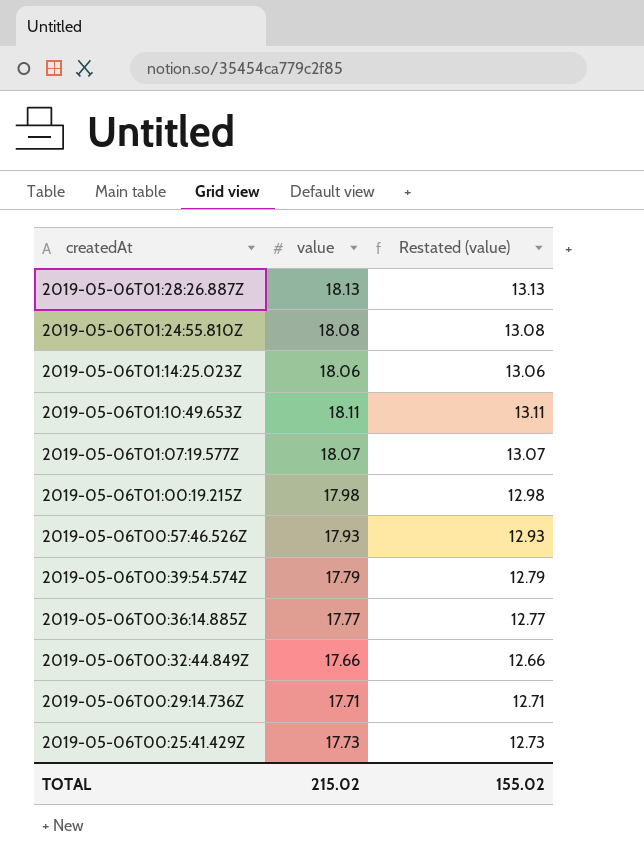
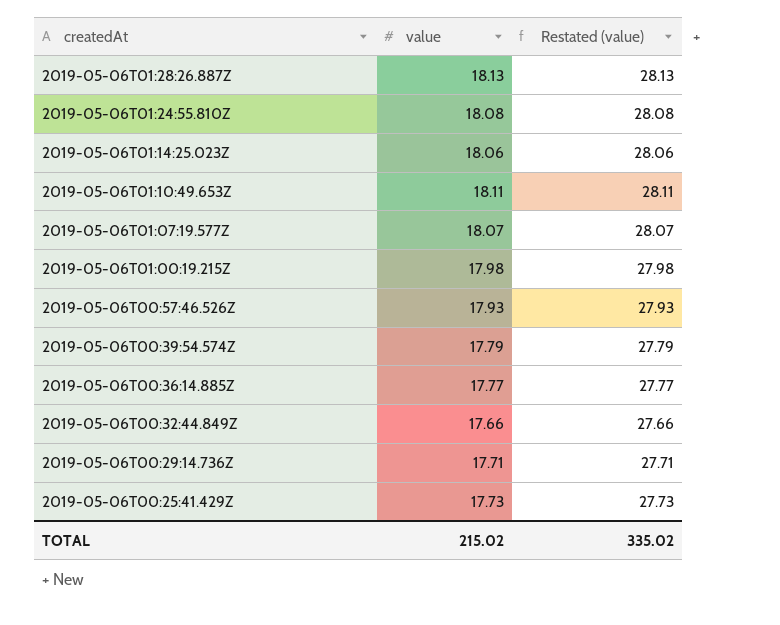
column Restated (value) | formula: [value] - 5 -> [value] + 10
TOTAL | Restated (value): 155.02 -> 335.02

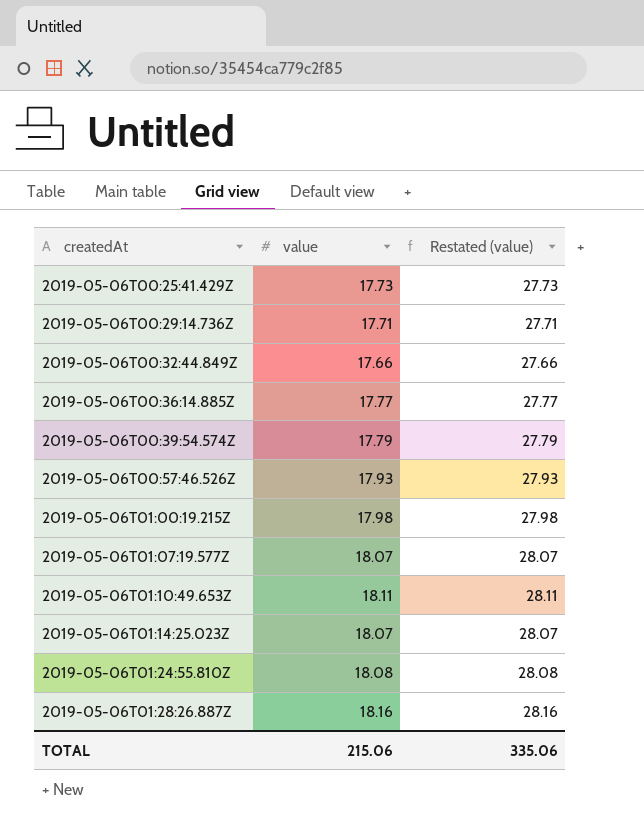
row order: createdAt descending -> createdAt ascending
2019-05-06T01:14:25.023Z | value: 18.06 -> 18.07
2019-05-06T01:14:25.023Z | Restated (value): 28.06 -> 28.07
2019-05-06T01:28:26.887Z | value: 18.13 -> 18.16
2019-05-06T01:28:26.887Z | Restated (value): 28.13 -> 28.16
TOTAL | value: 215.02 -> 215.06
TOTAL | Restated (value): 335.02 -> 335.06

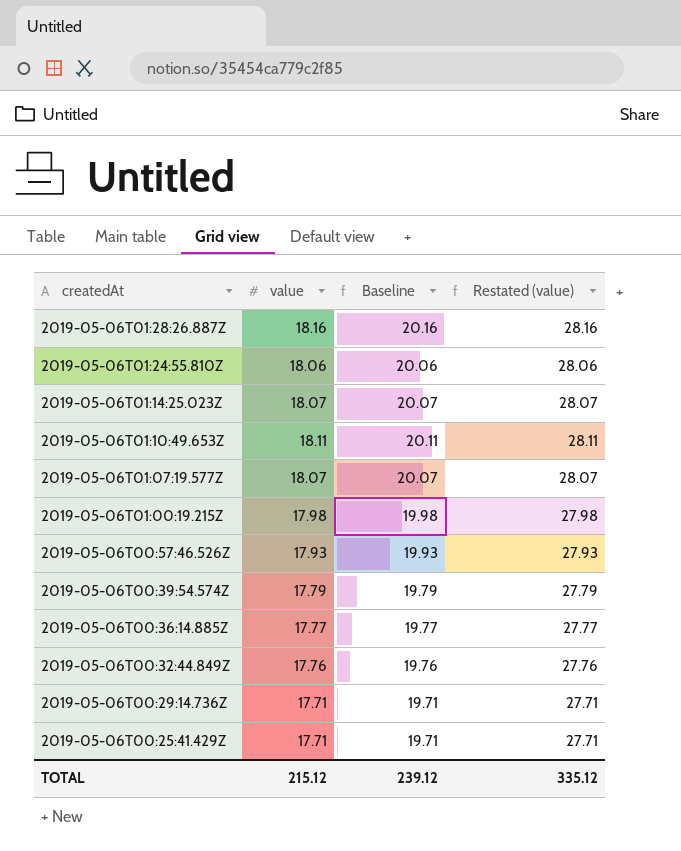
row order: createdAt ascending -> createdAt descending
column Baseline | formula: none -> [value] + 2
2019-05-06T01:24:55.810Z | value: 18.08 -> 18.06
2019-05-06T01:24:55.810Z | Restated (value): 28.08 -> 28.06
2019-05-06T00:32:44.849Z | value: 17.66 -> 17.76
2019-05-06T00:32:44.849Z | Restated (value): 27.66 -> 27.76
2019-05-06T00:25:41.429Z | value: 17.73 -> 17.71
2019-05-06T00:25:41.429Z | Restated (value): 27.73 -> 27.71
TOTAL | value: 215.06 -> 215.12
TOTAL | Restated (value): 335.06 -> 335.12

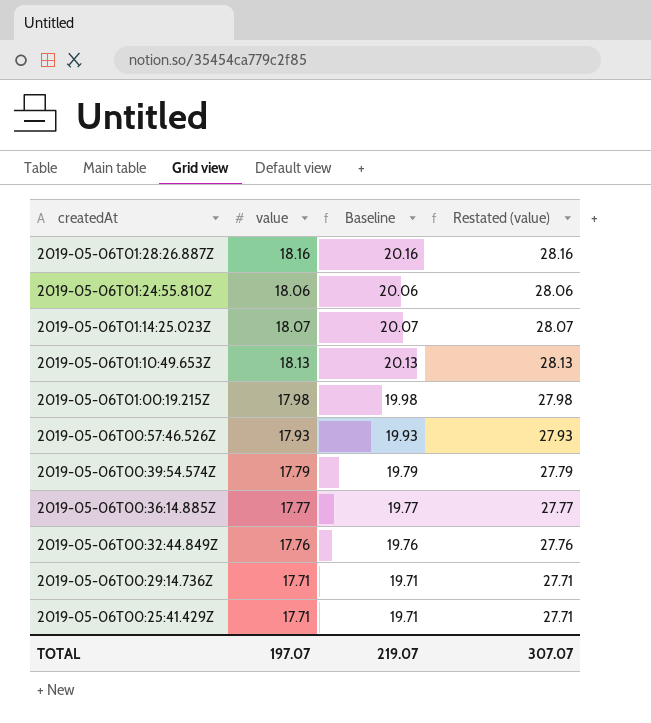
row 2019-05-06T01:07:19.577Z: 18.07 | 20.07 | 28.07 -> none
2019-05-06T01:10:49.653Z | value: 18.11 -> 18.13
2019-05-06T01:10:49.653Z | Baseline: 20.11 -> 20.13
2019-05-06T01:10:49.653Z | Restated (value): 28.11 -> 28.13
TOTAL | value: 215.12 -> 197.07
TOTAL | Baseline: 239.12 -> 219.07
TOTAL | Restated (value): 335.12 -> 307.07

